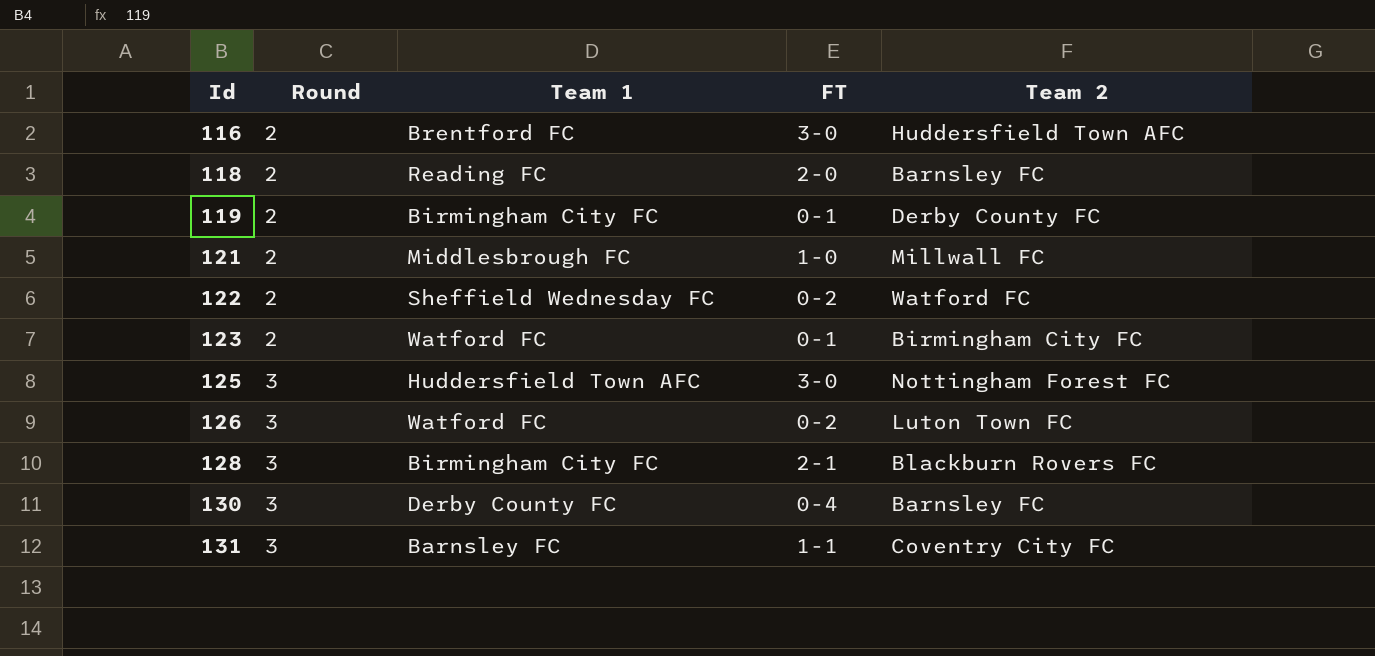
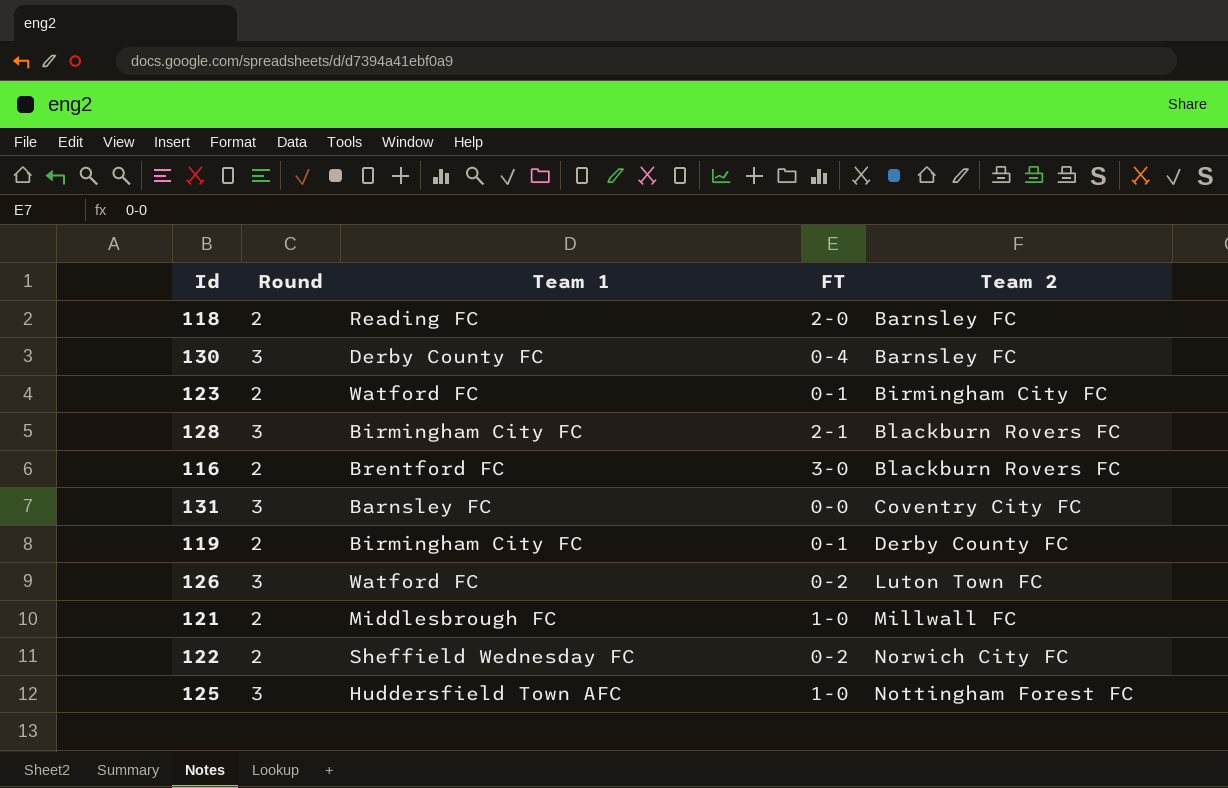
row order: Id ascending -> Team 2 ascending
116 | Team 2: Huddersfield Town AFC -> Blackburn Rovers FC
131 | FT: 1-1 -> 0-0
122 | Team 2: Watford FC -> Norwich City FC
125 | FT: 3-0 -> 1-0

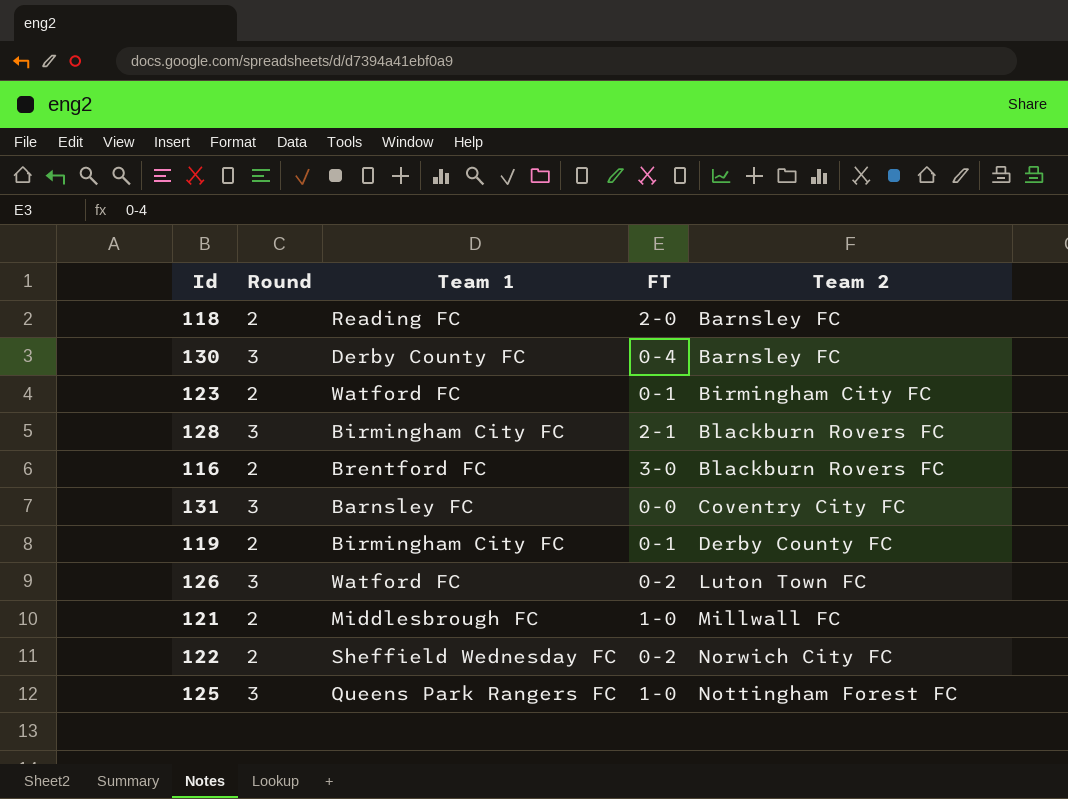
125 | Team 1: Huddersfield Town AFC -> Queens Park Rangers FC

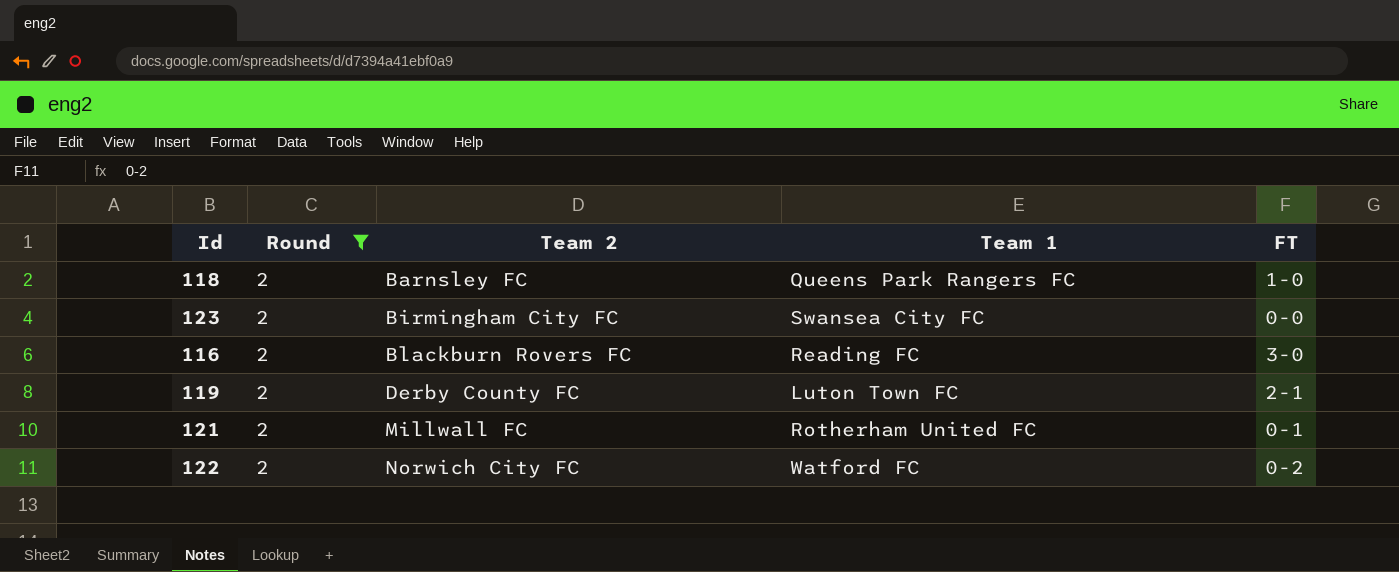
filter: none -> Round = 2
column Team 2 | position: 5 -> 3
118 | Team 1: Reading FC -> Queens Park Rangers FC
118 | FT: 2-0 -> 1-0
123 | Team 1: Watford FC -> Swansea City FC
123 | FT: 0-1 -> 0-0
116 | Team 1: Brentford FC -> Reading FC
119 | Team 1: Birmingham City FC -> Luton Town FC
119 | FT: 0-1 -> 2-1
121 | Team 1: Middlesbrough FC -> Rotherham United FC
121 | FT: 1-0 -> 0-1
122 | Team 1: Sheffield Wednesday FC -> Watford FC

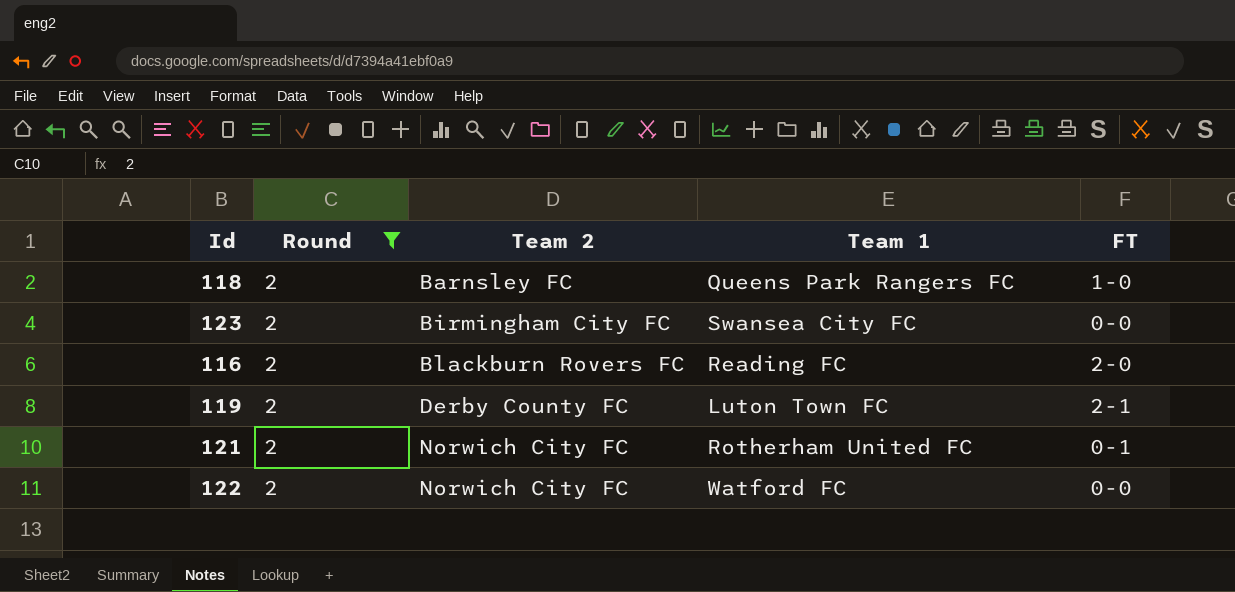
116 | FT: 3-0 -> 2-0
121 | Team 2: Millwall FC -> Norwich City FC
122 | FT: 0-2 -> 0-0

